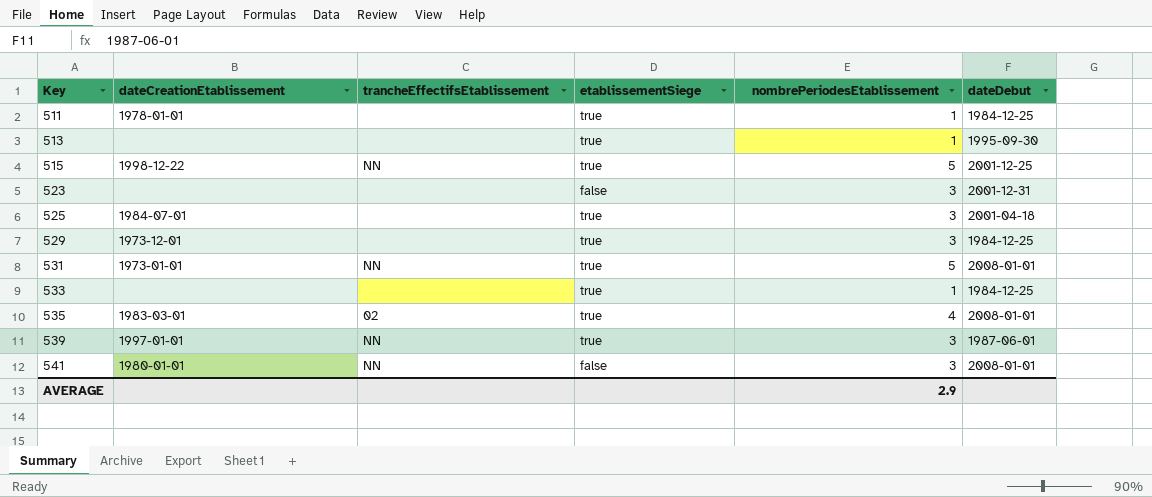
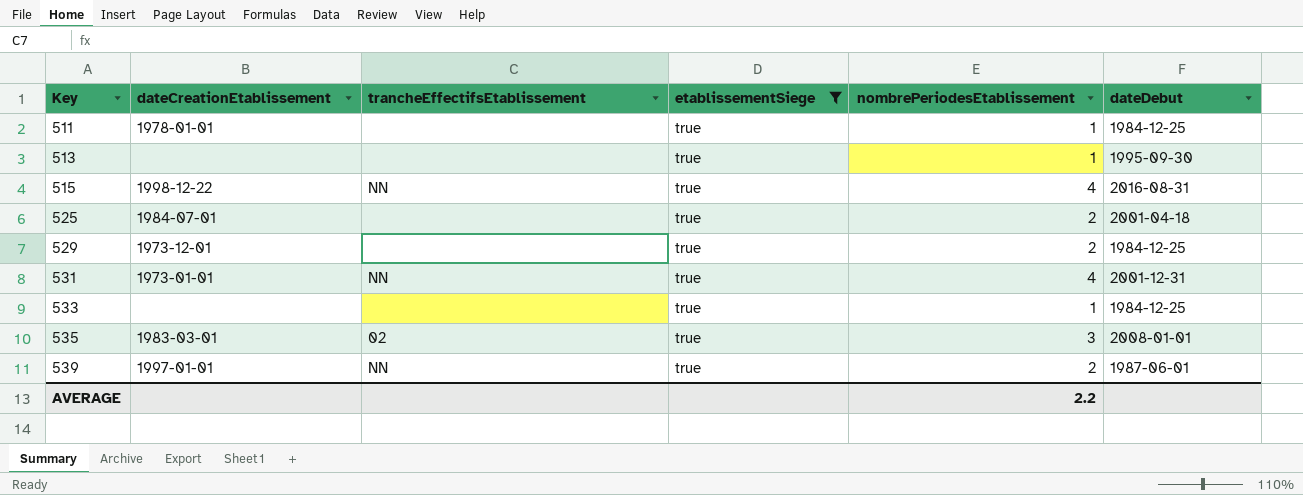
filter: none -> etablissementSiege = true
515 | nombrePeriodesEtablissement: 5 -> 4
515 | dateDebut: 2001-12-25 -> 2016-08-31
525 | nombrePeriodesEtablissement: 3 -> 2
529 | nombrePeriodesEtablissement: 3 -> 2
531 | nombrePeriodesEtablissement: 5 -> 4
531 | dateDebut: 2008-01-01 -> 2001-12-31
535 | nombrePeriodesEtablissement: 4 -> 3
539 | nombrePeriodesEtablissement: 3 -> 2
AVERAGE | nombrePeriodesEtablissement: 2.9 -> 2.2

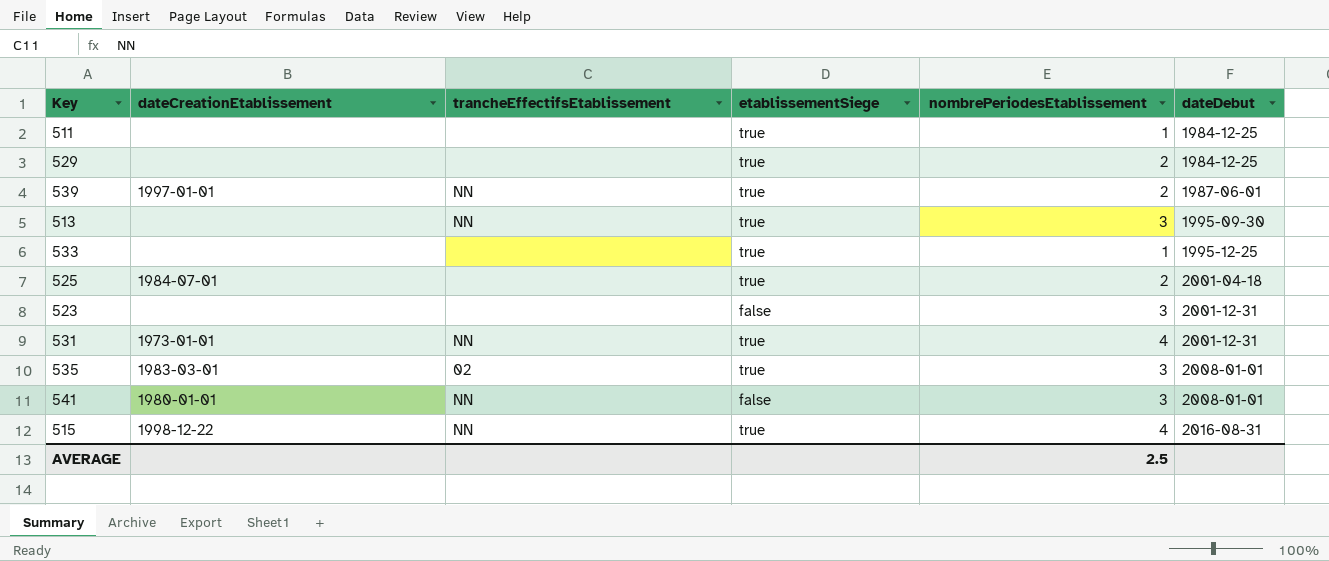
filter: etablissementSiege = true -> none
row order: Key ascending -> dateDebut ascending
511 | dateCreationEtablissement: 1978-01-01 -> none
529 | dateCreationEtablissement: 1973-12-01 -> none
513 | trancheEffectifsEtablissement: none -> NN
513 | nombrePeriodesEtablissement: 1 -> 3
533 | dateDebut: 1984-12-25 -> 1995-12-25
AVERAGE | nombrePeriodesEtablissement: 2.2 -> 2.5

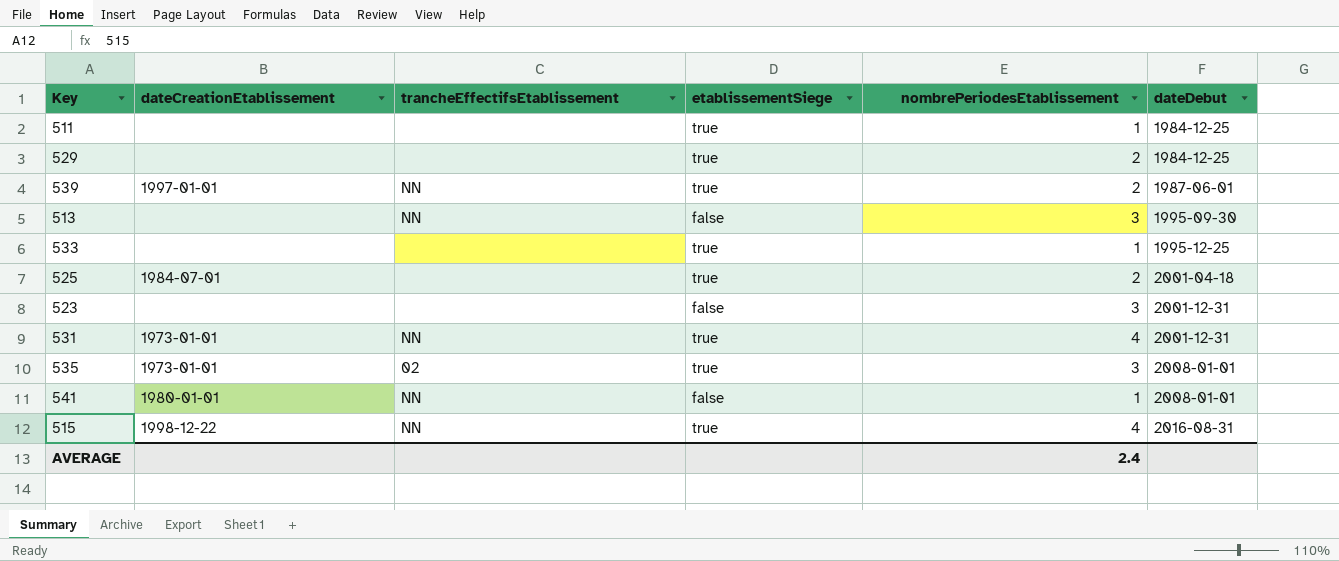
513 | etablissementSiege: true -> false
535 | dateCreationEtablissement: 1983-03-01 -> 1973-01-01
541 | nombrePeriodesEtablissement: 3 -> 1
AVERAGE | nombrePeriodesEtablissement: 2.5 -> 2.4

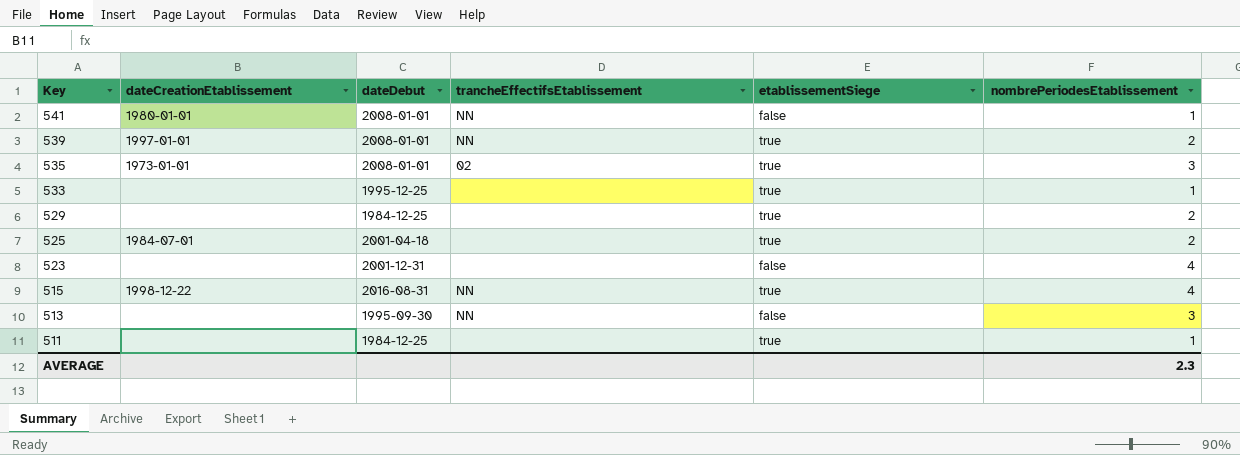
row order: dateDebut ascending -> Key descending
column dateDebut | position: 6 -> 3
row 531: 1973-01-01 | NN | true | 4 | 2001-12-31 -> none
539 | dateDebut: 1987-06-01 -> 2008-01-01
523 | nombrePeriodesEtablissement: 3 -> 4
AVERAGE | nombrePeriodesEtablissement: 2.4 -> 2.3

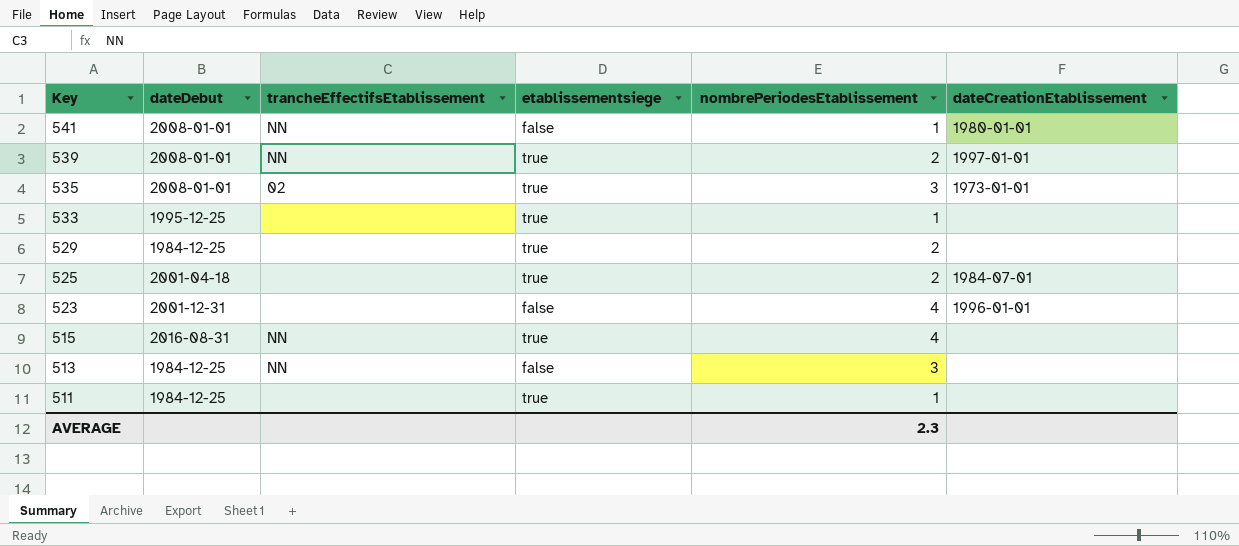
column name: etablissementSiege -> etablissementsiege
column dateCreationEtablissement | position: 2 -> 6
523 | dateCreationEtablissement: none -> 1996-01-01
515 | dateCreationEtablissement: 1998-12-22 -> none
513 | dateDebut: 1995-09-30 -> 1984-12-25

